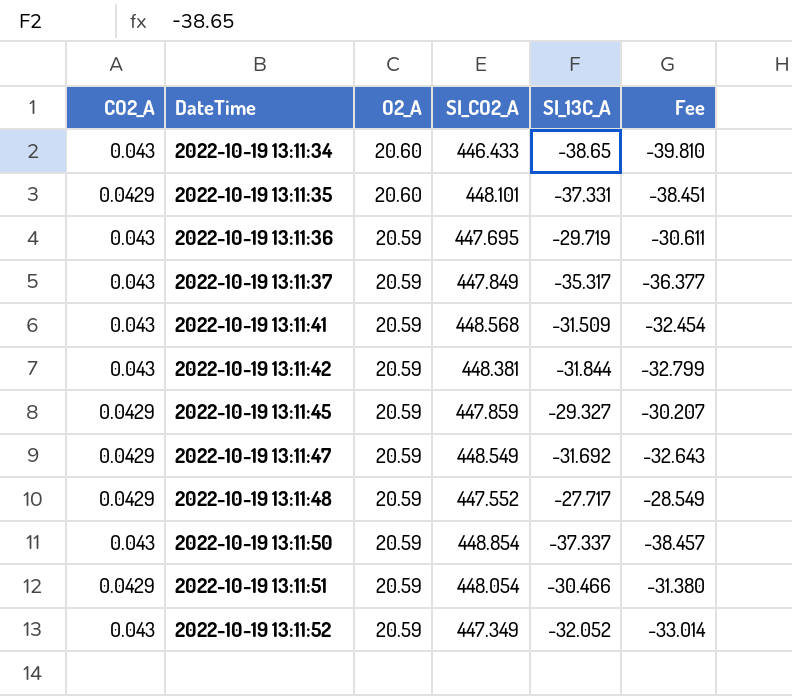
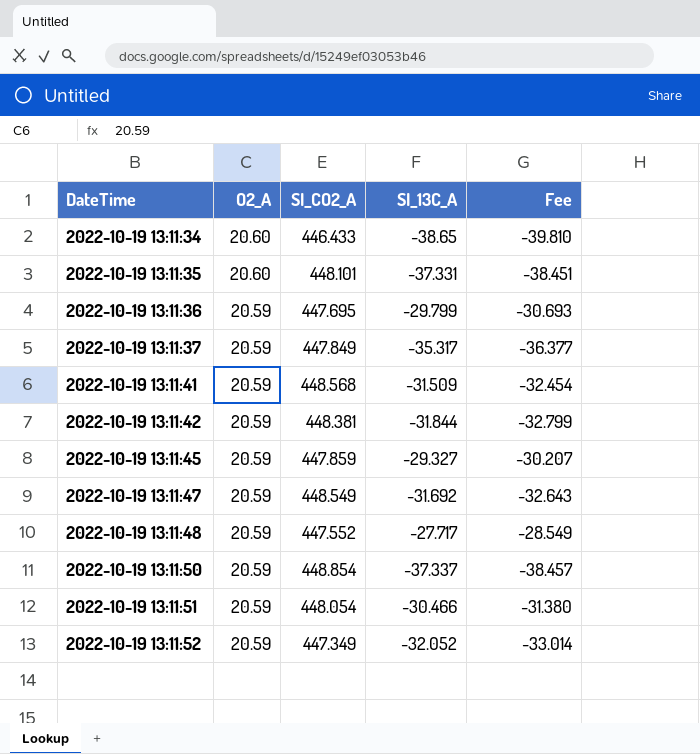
column CO2_A | position: 1 -> none
2022-10-19 13:11:36 | SI_13C_A: -29.719 -> -29.799
2022-10-19 13:11:36 | Fee: -30.611 -> -30.693

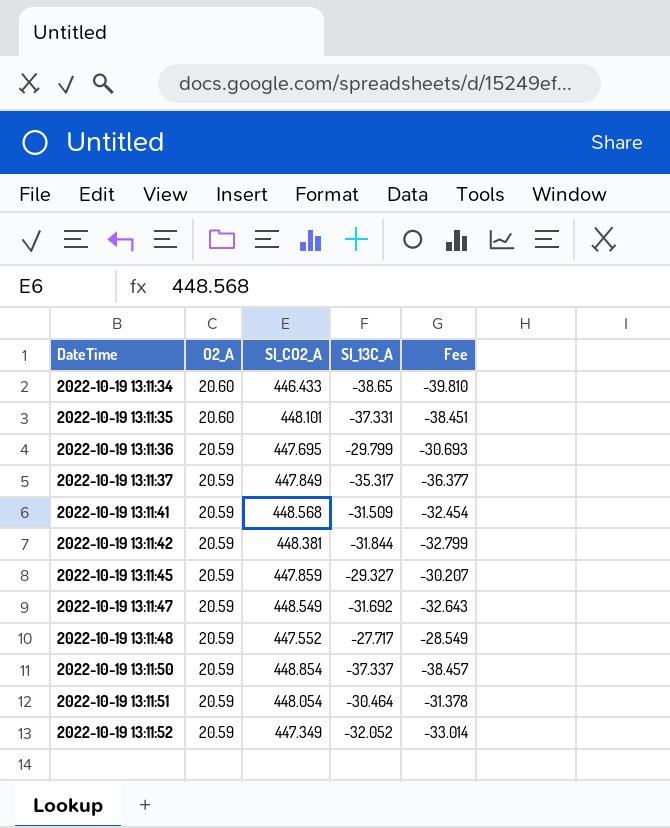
2022-10-19 13:11:51 | SI_13C_A: -30.466 -> -30.464
2022-10-19 13:11:51 | Fee: -31.380 -> -31.378

